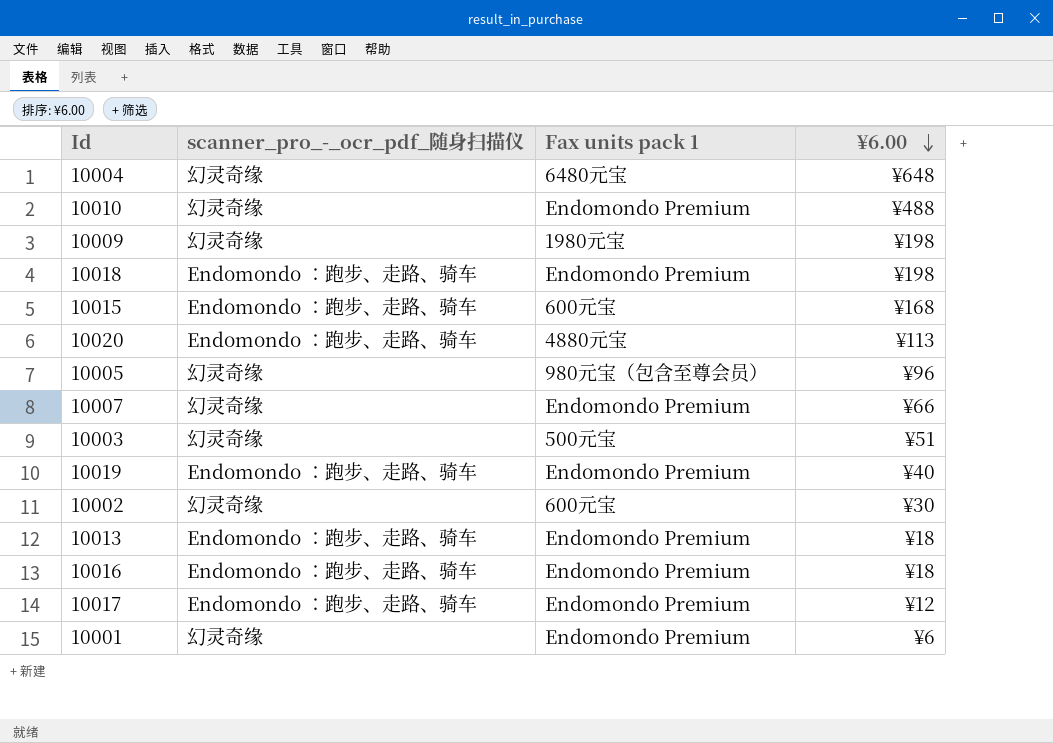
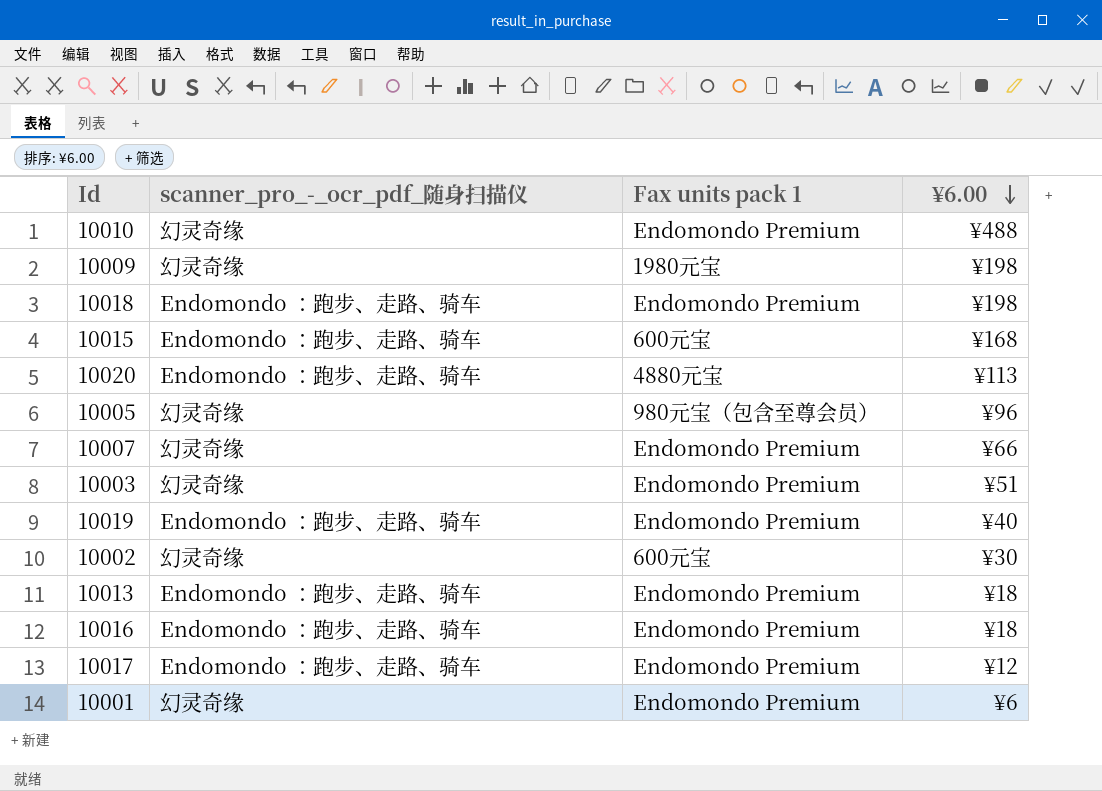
row 10004: 幻灵奇缘 | 6480元宝 | ¥648 -> none
10003 | Fax units pack 1: 500元宝 -> Endomondo Premium

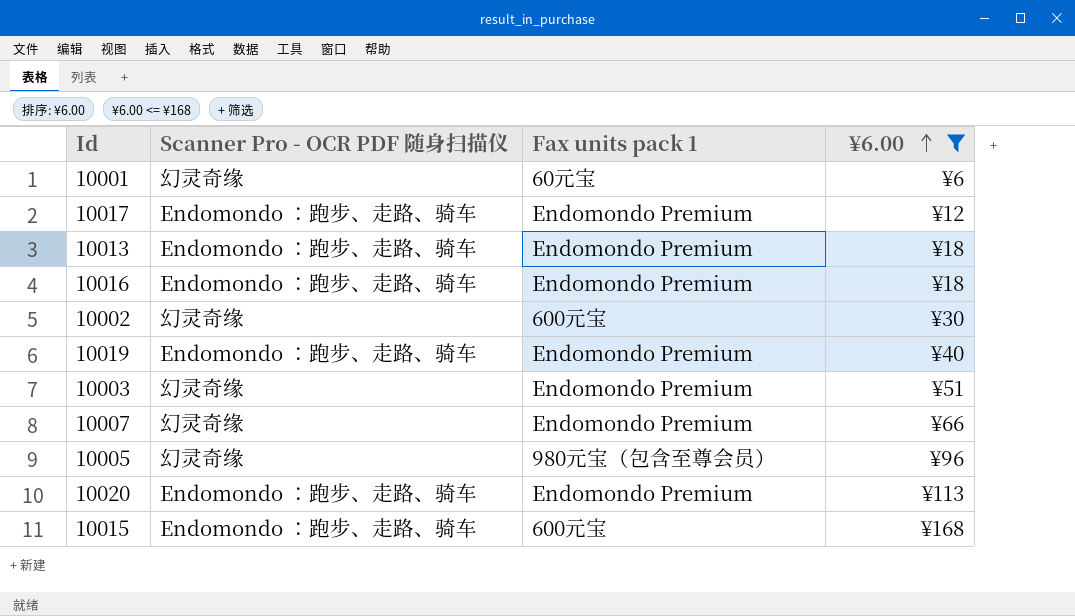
filter: none -> ¥6.00 <= ¥168
row order: ¥6.00 descending -> ¥6.00 ascending
column name: scanner_pro_-_ocr_pdf_随身扫描仪 -> Scanner Pro - OCR PDF 随身扫描仪
10001 | Fax units pack 1: Endomondo Premium -> 60元宝
10020 | Fax units pack 1: 4880元宝 -> Endomondo Premium

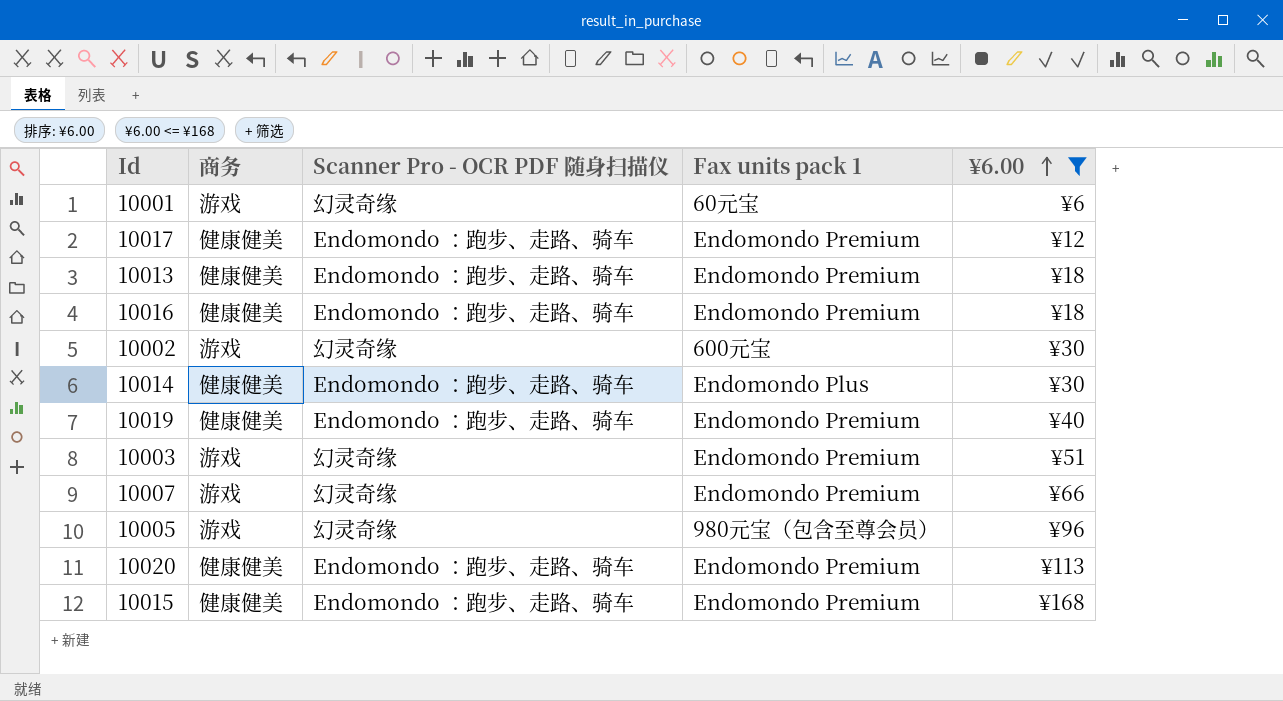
column 商务 | position: none -> 2
row 10014: none -> 健康健美 | Endomondo ：跑步、走路、骑车 | Endomondo Plus | ¥30
10015 | Fax units pack 1: 600元宝 -> Endomondo Premium

